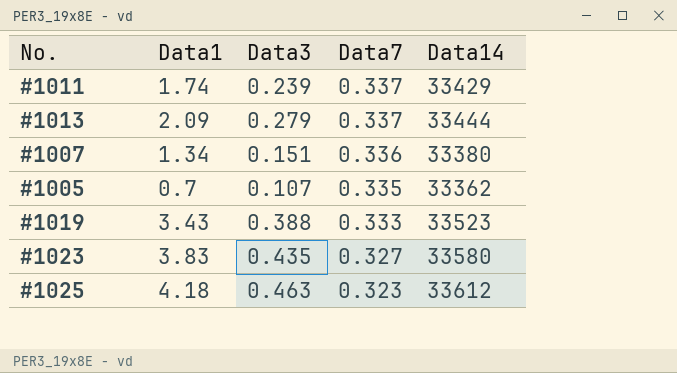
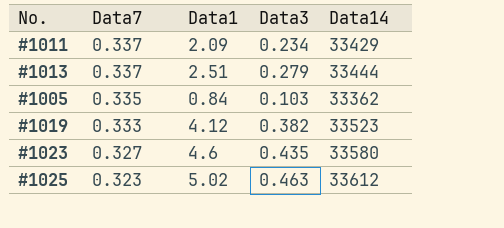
column Data7 | position: 4 -> 2
row #1007: 1.34 | 0.151 | 0.336 | 33380 -> none
#1011 | Data1: 1.74 -> 2.09
#1011 | Data3: 0.239 -> 0.234
#1013 | Data1: 2.09 -> 2.51
#1005 | Data1: 0.7 -> 0.84
#1005 | Data3: 0.107 -> 0.103
#1019 | Data1: 3.43 -> 4.12
#1019 | Data3: 0.388 -> 0.382
#1023 | Data1: 3.83 -> 4.6
#1025 | Data1: 4.18 -> 5.02

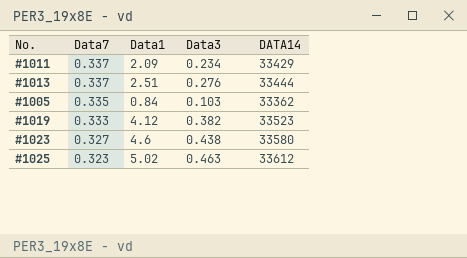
column name: Data14 -> DATA14
#1013 | Data3: 0.279 -> 0.276
#1023 | Data3: 0.435 -> 0.438

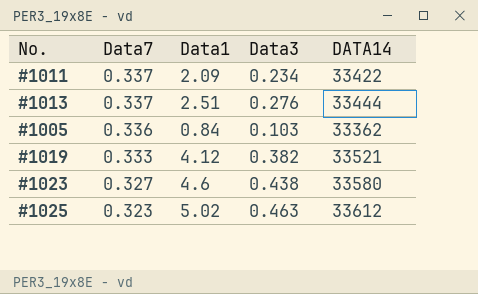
#1011 | DATA14: 33429 -> 33422
#1005 | Data7: 0.335 -> 0.336
#1019 | DATA14: 33523 -> 33521

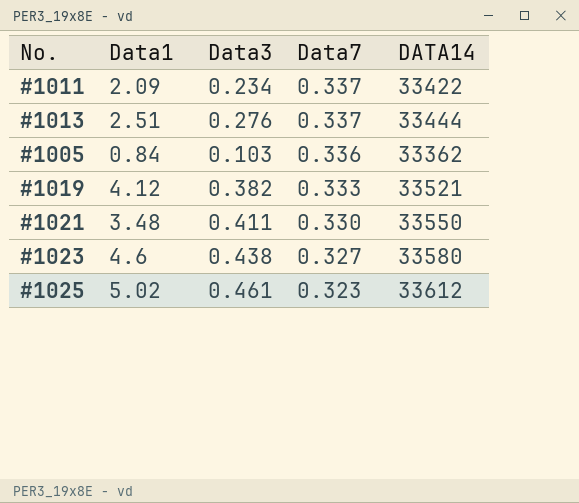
column Data7 | position: 2 -> 4
row #1021: none -> 3.48 | 0.411 | 0.330 | 33550
#1025 | Data3: 0.463 -> 0.461

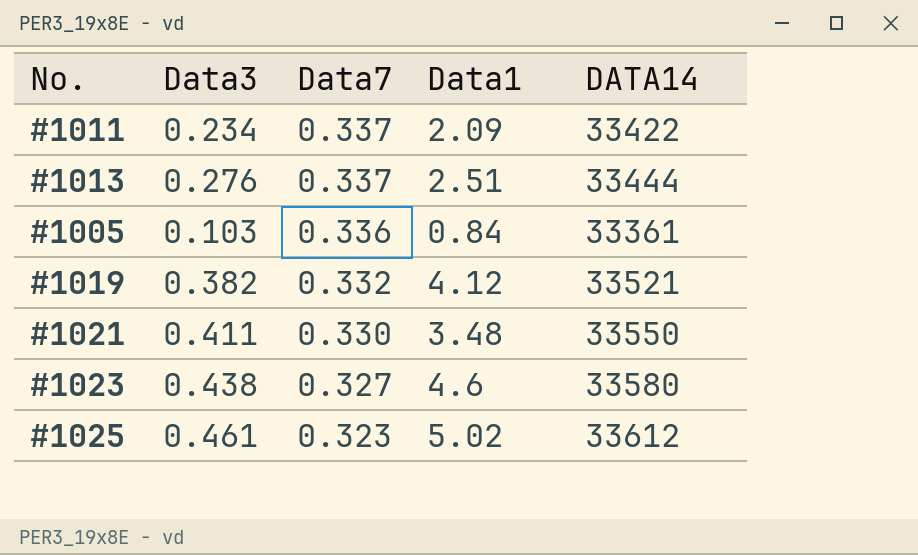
column Data1 | position: 2 -> 4
#1005 | DATA14: 33362 -> 33361
#1019 | Data7: 0.333 -> 0.332

